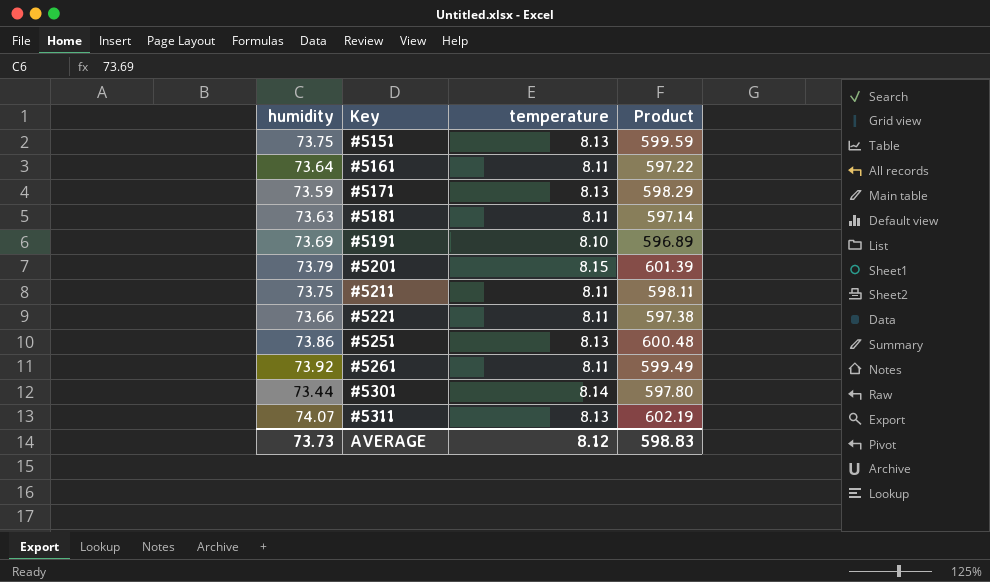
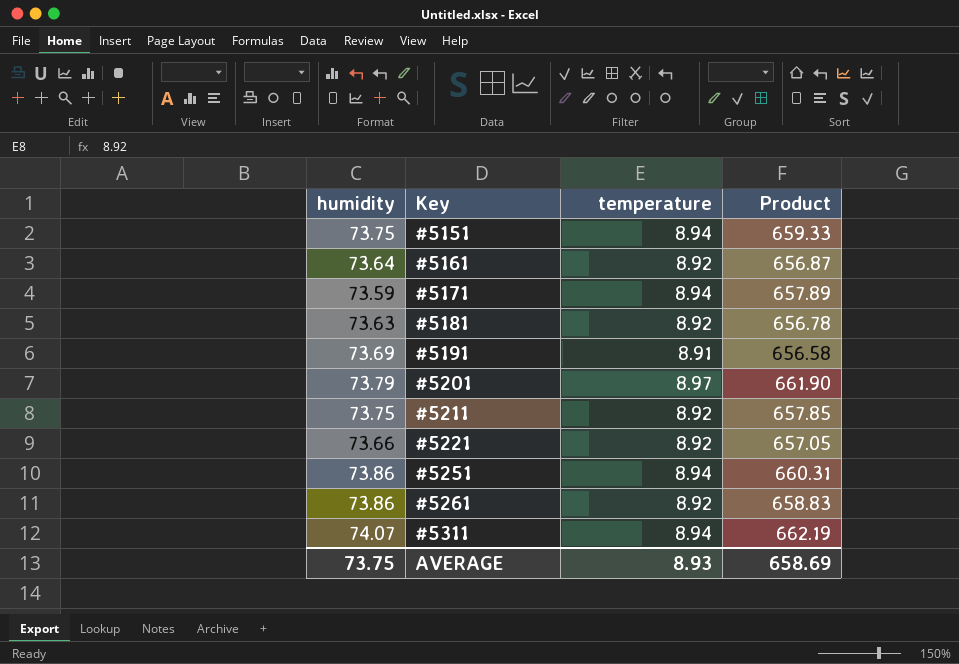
row #5301: 73.44 | 8.14 | 597.80 -> none
#5151 | temperature: 8.13 -> 8.94
#5151 | Product: 599.59 -> 659.33
#5161 | temperature: 8.11 -> 8.92
#5161 | Product: 597.22 -> 656.87
#5171 | temperature: 8.13 -> 8.94
#5171 | Product: 598.29 -> 657.89
#5181 | temperature: 8.11 -> 8.92
#5181 | Product: 597.14 -> 656.78
#5191 | temperature: 8.10 -> 8.91
#5191 | Product: 596.89 -> 656.58
#5201 | temperature: 8.15 -> 8.97
#5201 | Product: 601.39 -> 661.90
#5211 | temperature: 8.11 -> 8.92
#5211 | Product: 598.11 -> 657.85
#5221 | temperature: 8.11 -> 8.92
#5221 | Product: 597.38 -> 657.05
#5251 | temperature: 8.13 -> 8.94
#5251 | Product: 600.48 -> 660.31
#5261 | humidity: 73.92 -> 73.86
#5261 | temperature: 8.11 -> 8.92
#5261 | Product: 599.49 -> 658.83
#5311 | temperature: 8.13 -> 8.94
#5311 | Product: 602.19 -> 662.19
AVERAGE | humidity: 73.73 -> 73.75
AVERAGE | temperature: 8.12 -> 8.93
AVERAGE | Product: 598.83 -> 658.69

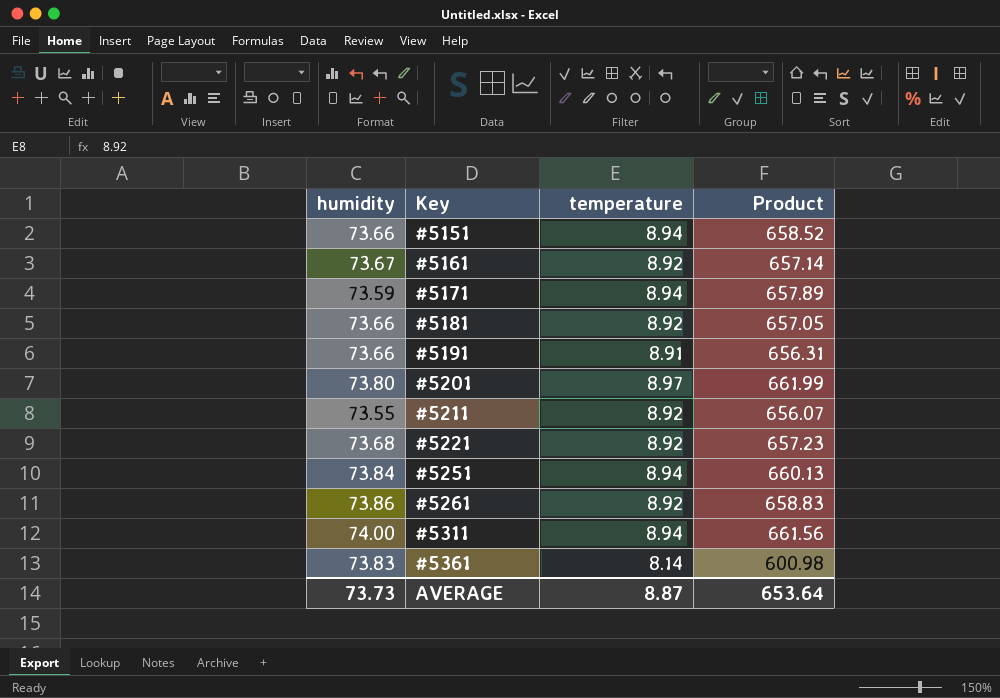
#5151 | humidity: 73.75 -> 73.66
#5151 | Product: 659.33 -> 658.52
#5161 | humidity: 73.64 -> 73.67
#5161 | Product: 656.87 -> 657.14
#5181 | humidity: 73.63 -> 73.66
#5181 | Product: 656.78 -> 657.05
#5191 | humidity: 73.69 -> 73.66
#5191 | Product: 656.58 -> 656.31
#5201 | humidity: 73.79 -> 73.80
#5201 | Product: 661.90 -> 661.99
#5211 | humidity: 73.75 -> 73.55
#5211 | Product: 657.85 -> 656.07
#5221 | humidity: 73.66 -> 73.68
#5221 | Product: 657.05 -> 657.23
#5251 | humidity: 73.86 -> 73.84
#5251 | Product: 660.31 -> 660.13
#5311 | humidity: 74.07 -> 74.00
#5311 | Product: 662.19 -> 661.56
row #5361: none -> 73.83 | 8.14 | 600.98
AVERAGE | humidity: 73.75 -> 73.73
AVERAGE | temperature: 8.93 -> 8.87
AVERAGE | Product: 658.69 -> 653.64

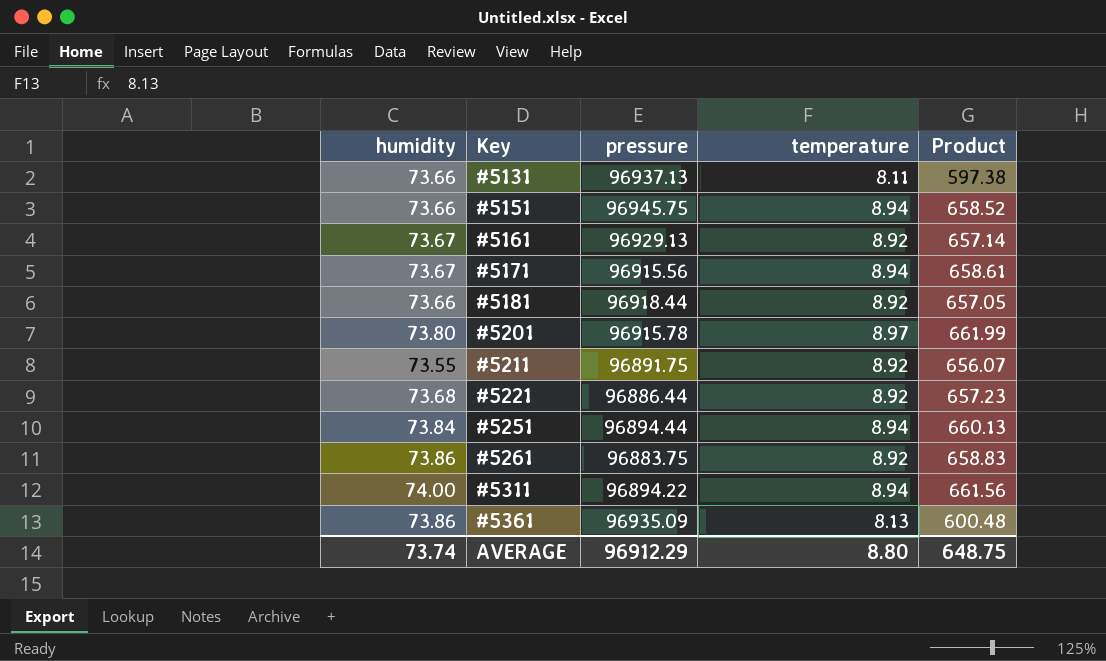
column pressure | position: none -> 3
row #5191: 73.66 | 8.91 | 656.31 -> none
row #5131: none -> 73.66 | 96937.13 | 8.11 | 597.38
#5171 | humidity: 73.59 -> 73.67
#5171 | Product: 657.89 -> 658.61
#5361 | humidity: 73.83 -> 73.86
#5361 | temperature: 8.14 -> 8.13
#5361 | Product: 600.98 -> 600.48
AVERAGE | humidity: 73.73 -> 73.74
AVERAGE | temperature: 8.87 -> 8.80
AVERAGE | Product: 653.64 -> 648.75

